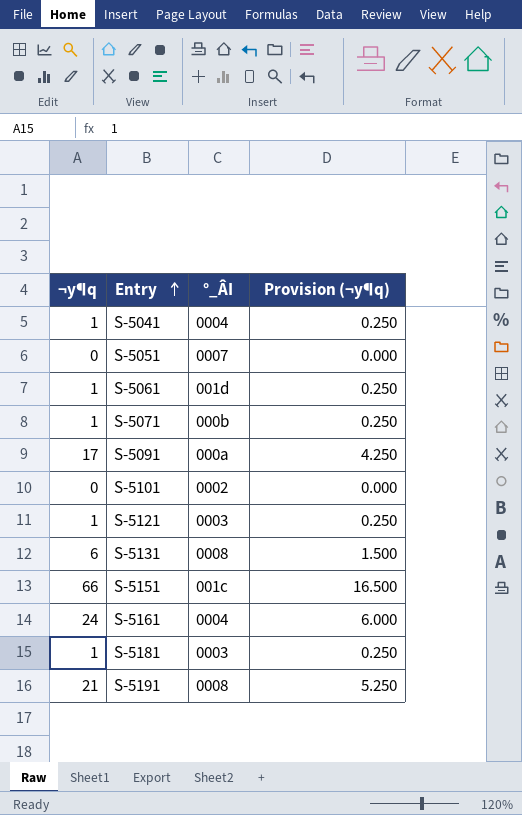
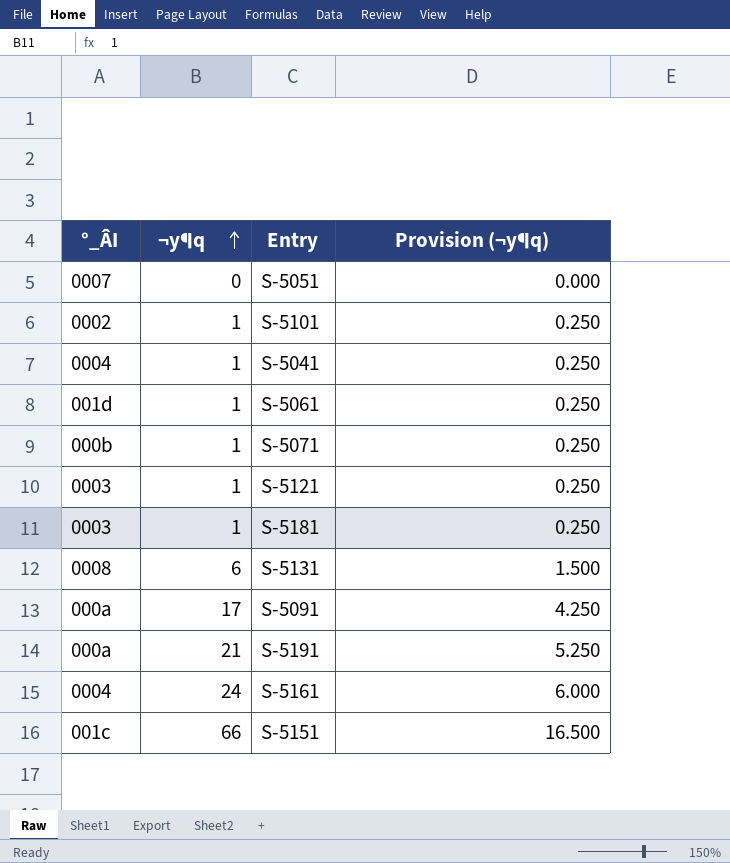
row order: Entry ascending -> ¬y¶q ascending
column °_ÂI | position: 3 -> 1
S-5101 | ¬y¶q: 0 -> 1
S-5101 | Provision (¬y¶q): 0.000 -> 0.250
S-5191 | °_ÂI: 0008 -> 000a

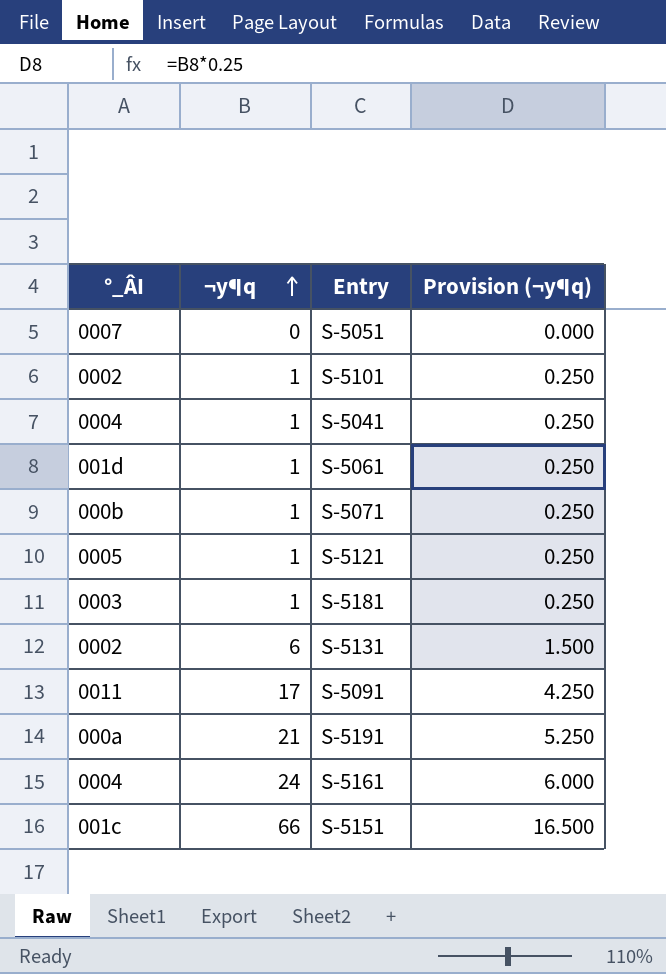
S-5121 | °_ÂI: 0003 -> 0005
S-5131 | °_ÂI: 0008 -> 0002
S-5091 | °_ÂI: 000a -> 0011

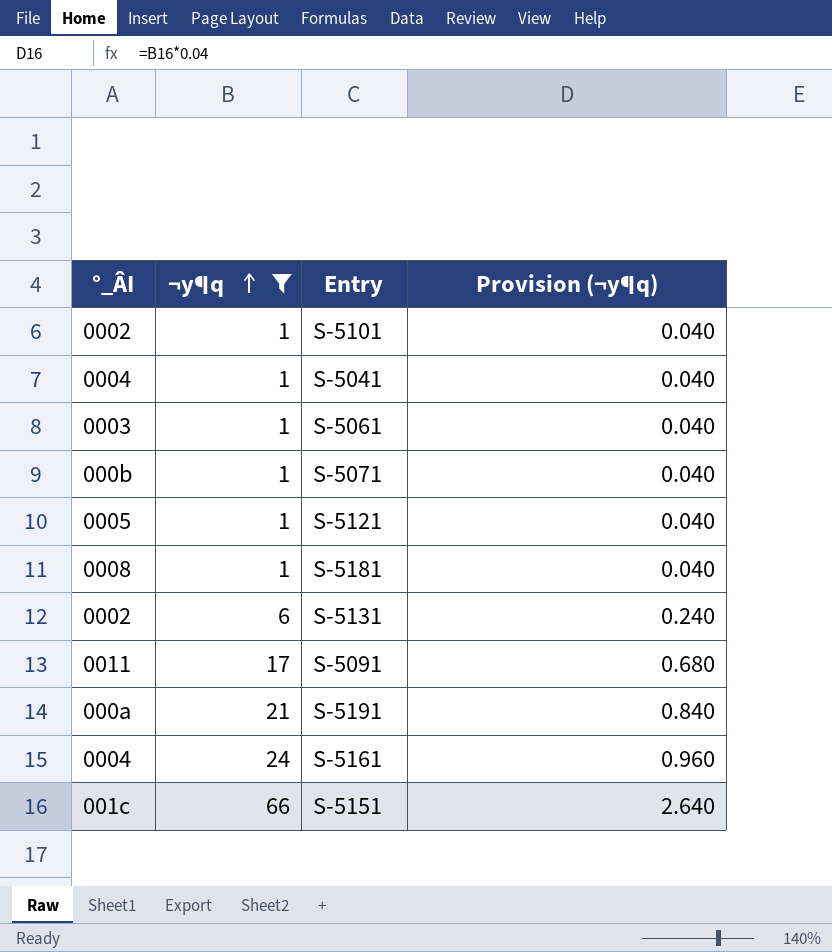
filter: none -> ¬y¶q != 0
column Provision (¬y¶q) | formula: [¬y¶q] * 0.25 -> [¬y¶q] * 0.04
S-5061 | °_ÂI: 001d -> 0003
S-5181 | °_ÂI: 0003 -> 0008

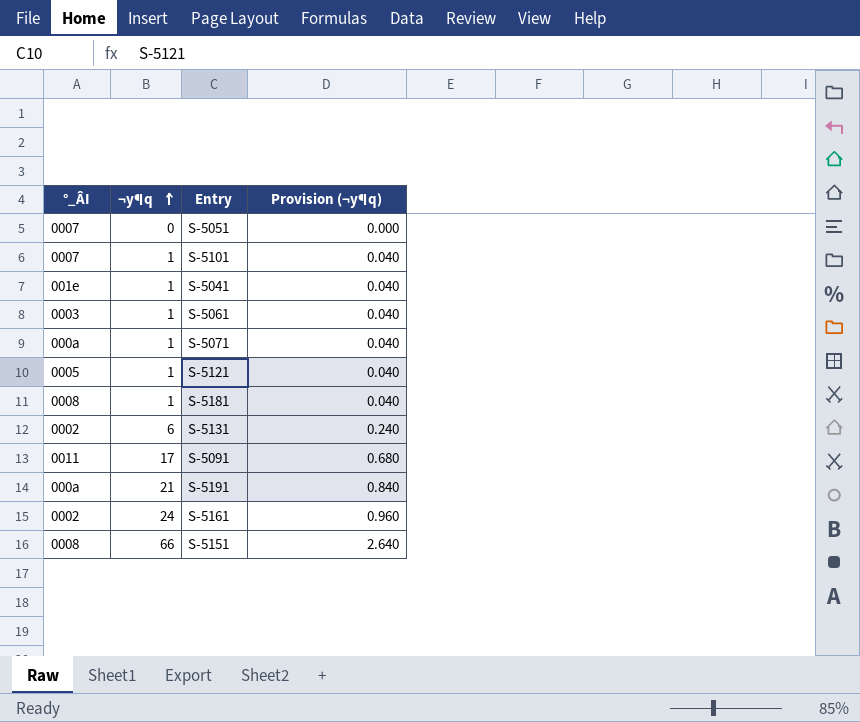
filter: ¬y¶q != 0 -> none
S-5101 | °_ÂI: 0002 -> 0007
S-5041 | °_ÂI: 0004 -> 001e
S-5071 | °_ÂI: 000b -> 000a
S-5161 | °_ÂI: 0004 -> 0002
S-5151 | °_ÂI: 001c -> 0008

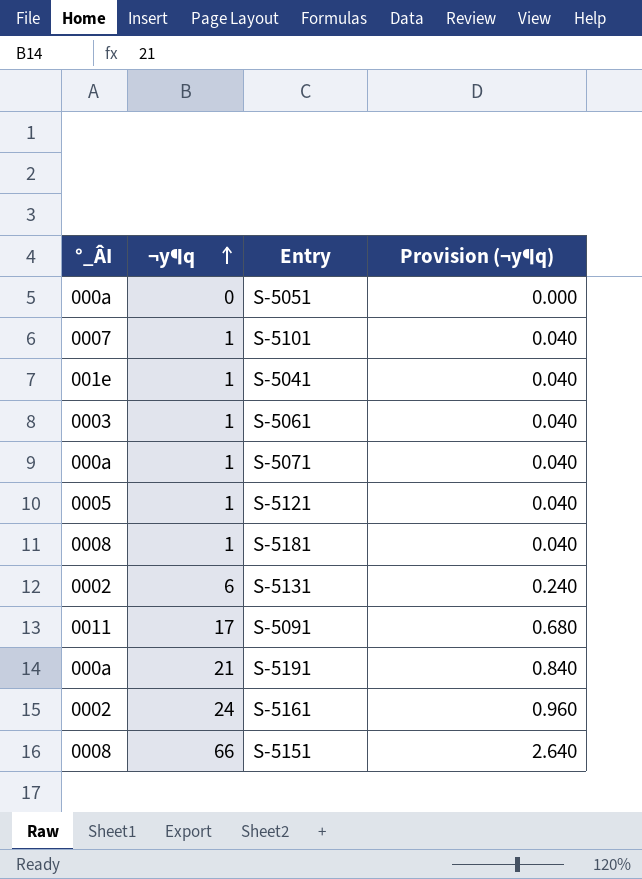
S-5051 | °_ÂI: 0007 -> 000a

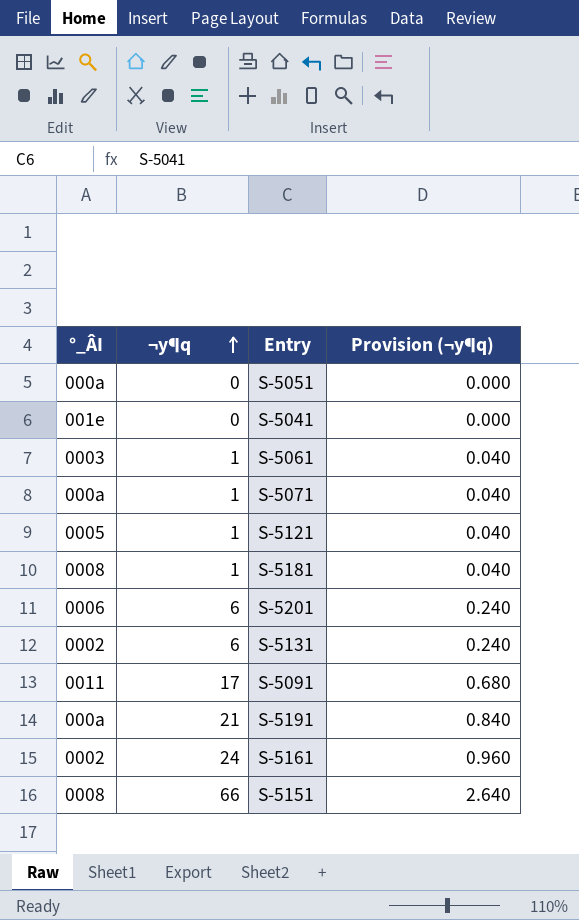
row S-5101: 0007 | 1 | 0.040 -> none
S-5041 | ¬y¶q: 1 -> 0
S-5041 | Provision (¬y¶q): 0.040 -> 0.000
row S-5201: none -> 0006 | 6 | 0.240

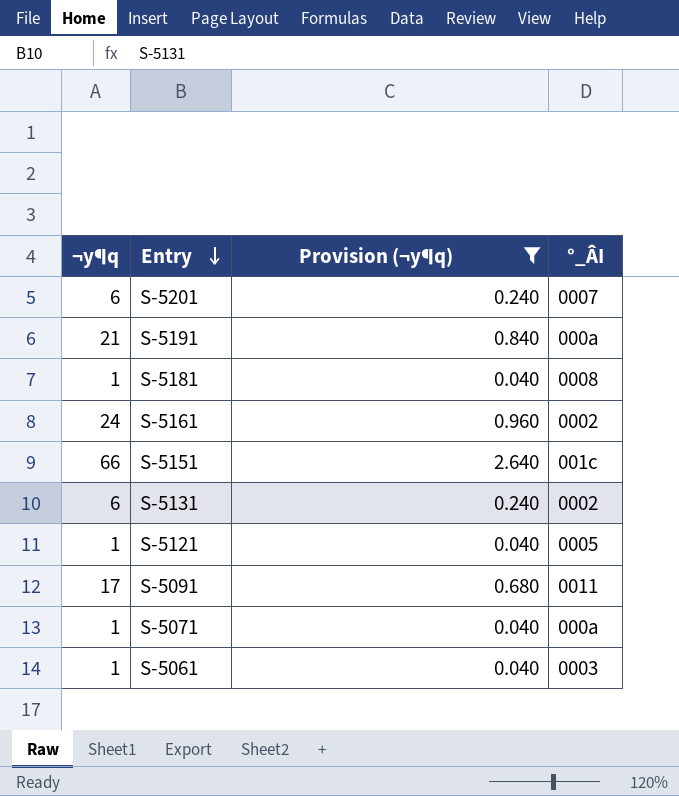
filter: none -> Provision (¬y¶q) != 0.000
row order: ¬y¶q ascending -> Entry descending
column °_ÂI | position: 1 -> 4
S-5201 | °_ÂI: 0006 -> 0007
S-5151 | °_ÂI: 0008 -> 001c

